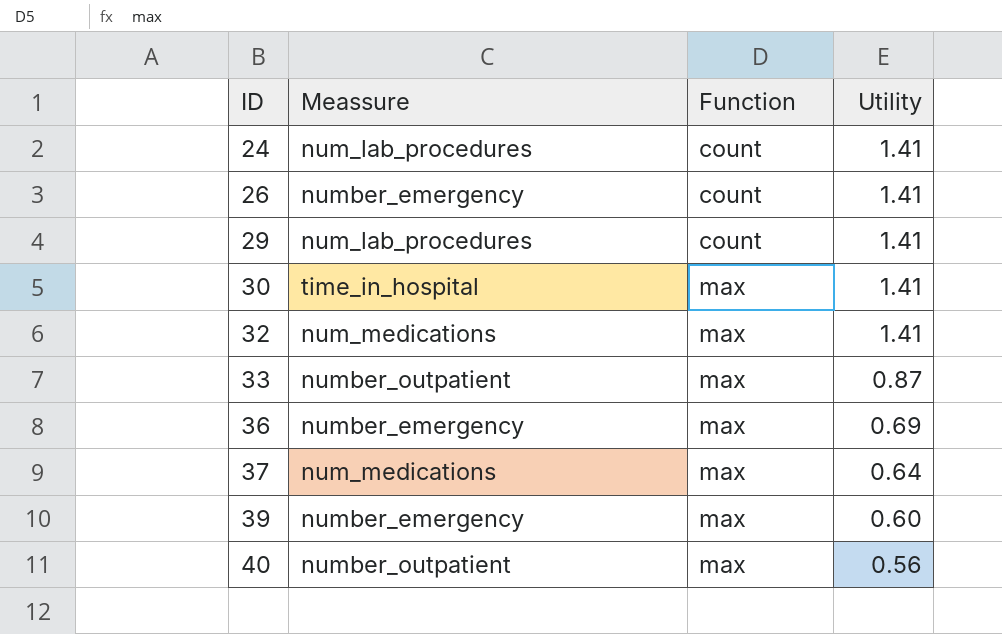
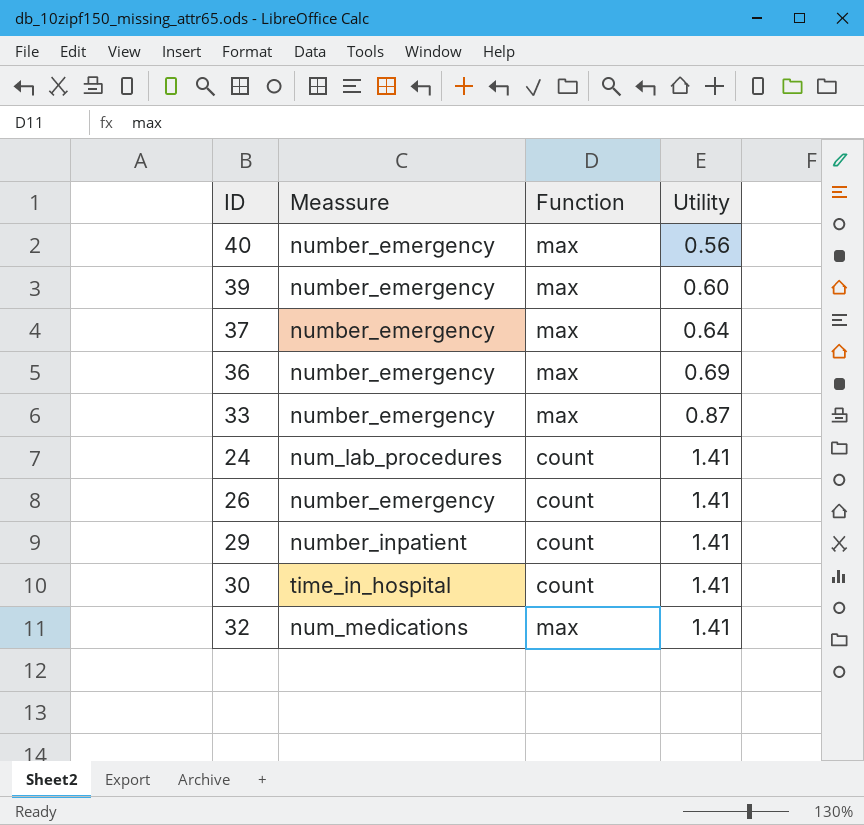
row order: ID ascending -> Utility ascending
40 | Meassure: number_outpatient -> number_emergency
37 | Meassure: num_medications -> number_emergency
33 | Meassure: number_outpatient -> number_emergency
29 | Meassure: num_lab_procedures -> number_inpatient
30 | Function: max -> count

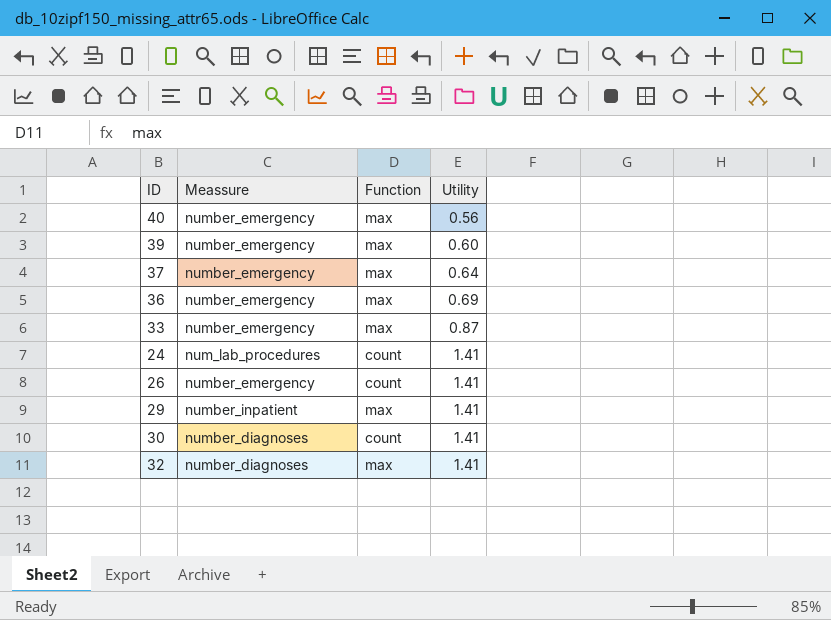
29 | Function: count -> max
30 | Meassure: time_in_hospital -> number_diagnoses
32 | Meassure: num_medications -> number_diagnoses

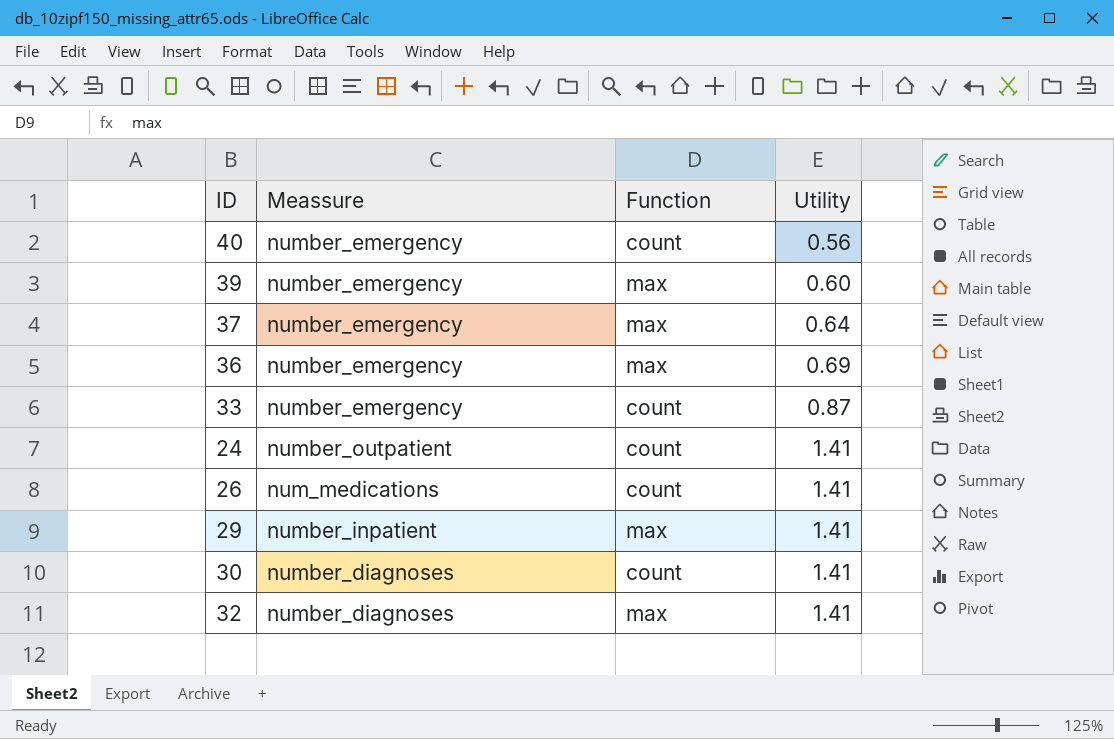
40 | Function: max -> count
33 | Function: max -> count
24 | Meassure: num_lab_procedures -> number_outpatient
26 | Meassure: number_emergency -> num_medications

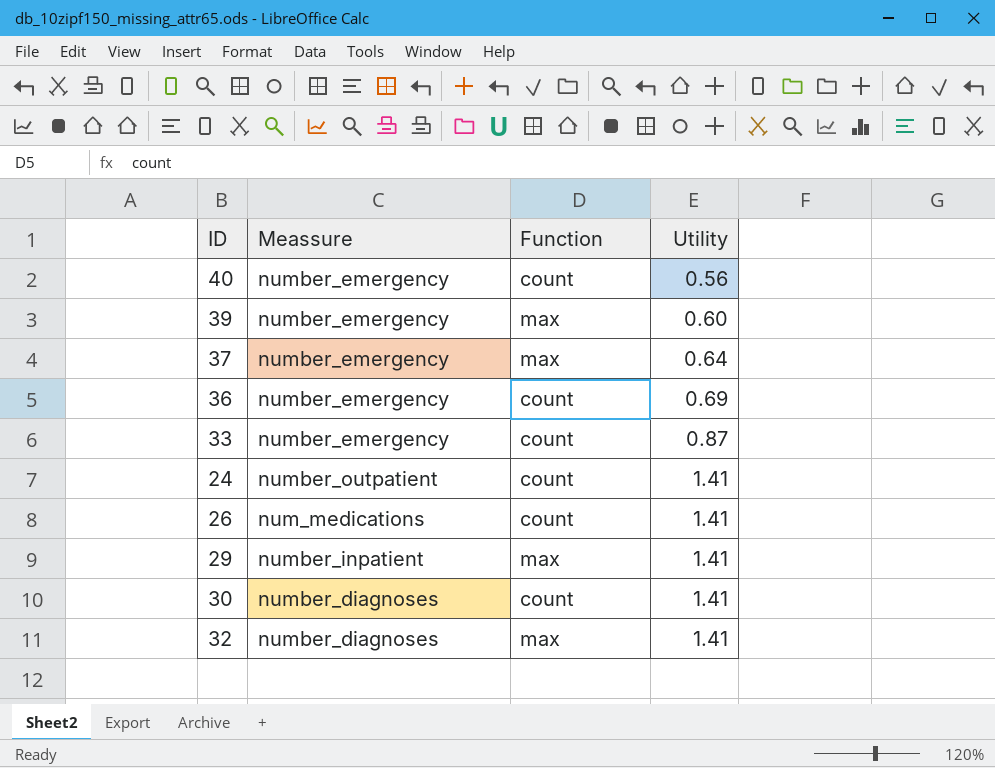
36 | Function: max -> count

